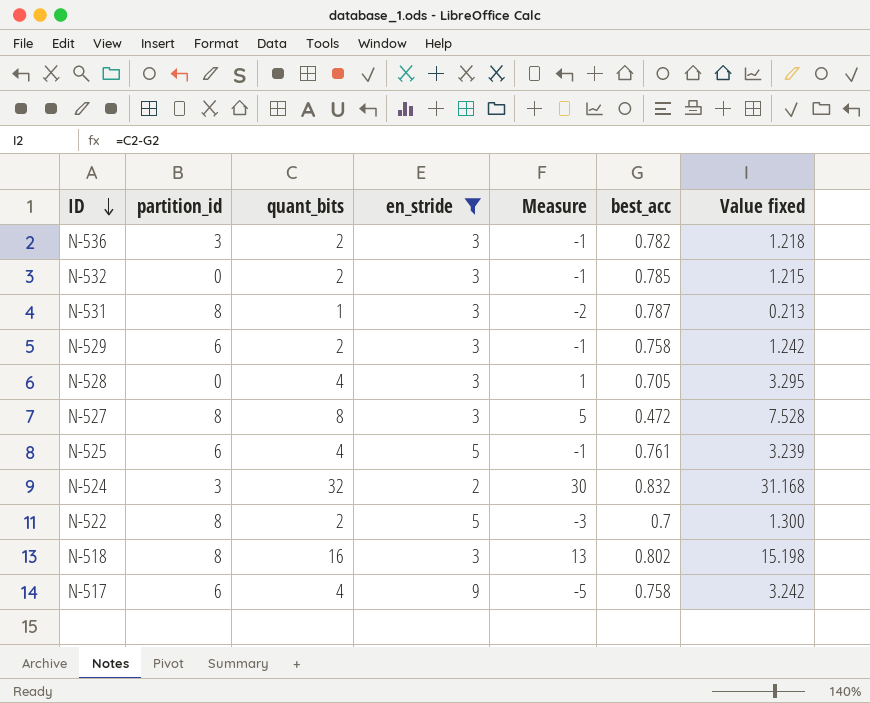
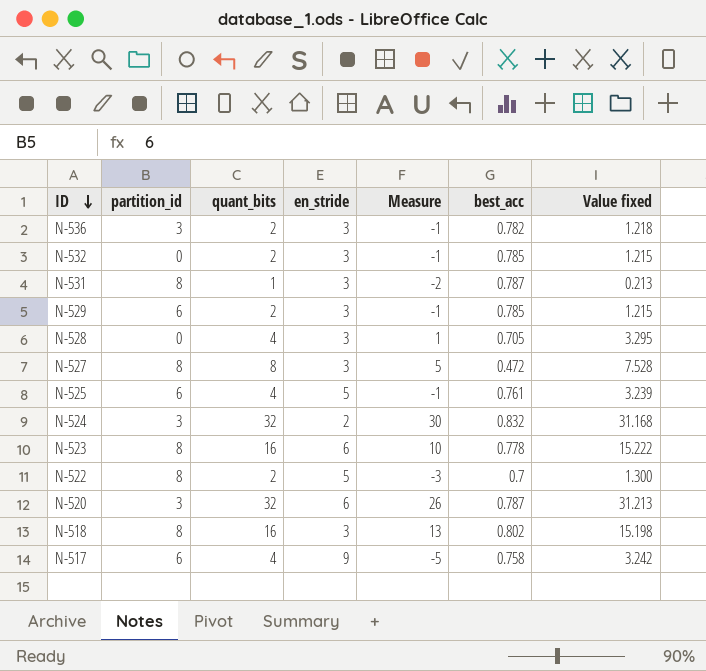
filter: en_stride != 6 -> none
N-529 | best_acc: 0.758 -> 0.785
N-529 | Value fixed: 1.242 -> 1.215

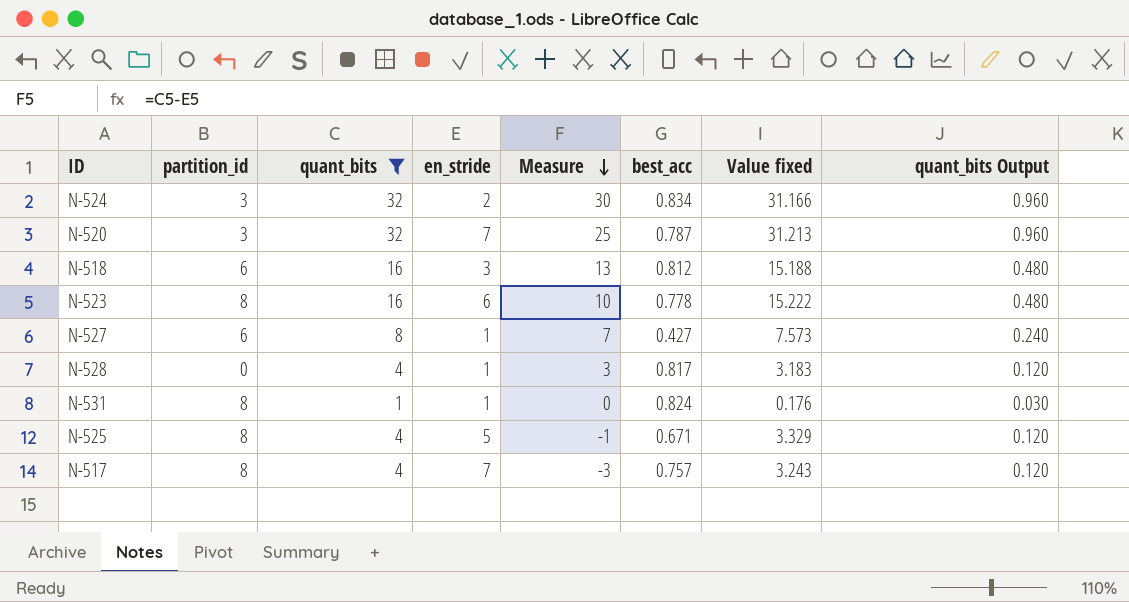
filter: none -> quant_bits != 2
row order: ID descending -> Measure descending
column quant_bits Output | formula: none -> [quant_bits] * 0.03
N-524 | best_acc: 0.832 -> 0.834
N-524 | Value fixed: 31.168 -> 31.166
N-520 | en_stride: 6 -> 7
N-520 | Measure: 26 -> 25
N-518 | partition_id: 8 -> 6
N-518 | best_acc: 0.802 -> 0.812
N-518 | Value fixed: 15.198 -> 15.188
N-527 | partition_id: 8 -> 6
N-527 | en_stride: 3 -> 1
N-527 | Measure: 5 -> 7
N-527 | best_acc: 0.472 -> 0.427
N-527 | Value fixed: 7.528 -> 7.573
N-528 | en_stride: 3 -> 1
N-528 | Measure: 1 -> 3
N-528 | best_acc: 0.705 -> 0.817
N-528 | Value fixed: 3.295 -> 3.183
N-531 | en_stride: 3 -> 1
N-531 | Measure: -2 -> 0
N-531 | best_acc: 0.787 -> 0.824
N-531 | Value fixed: 0.213 -> 0.176
N-525 | partition_id: 6 -> 8
N-525 | best_acc: 0.761 -> 0.671
N-525 | Value fixed: 3.239 -> 3.329
N-517 | partition_id: 6 -> 8
N-517 | en_stride: 9 -> 7
N-517 | Measure: -5 -> -3
N-517 | best_acc: 0.758 -> 0.757
N-517 | Value fixed: 3.242 -> 3.243

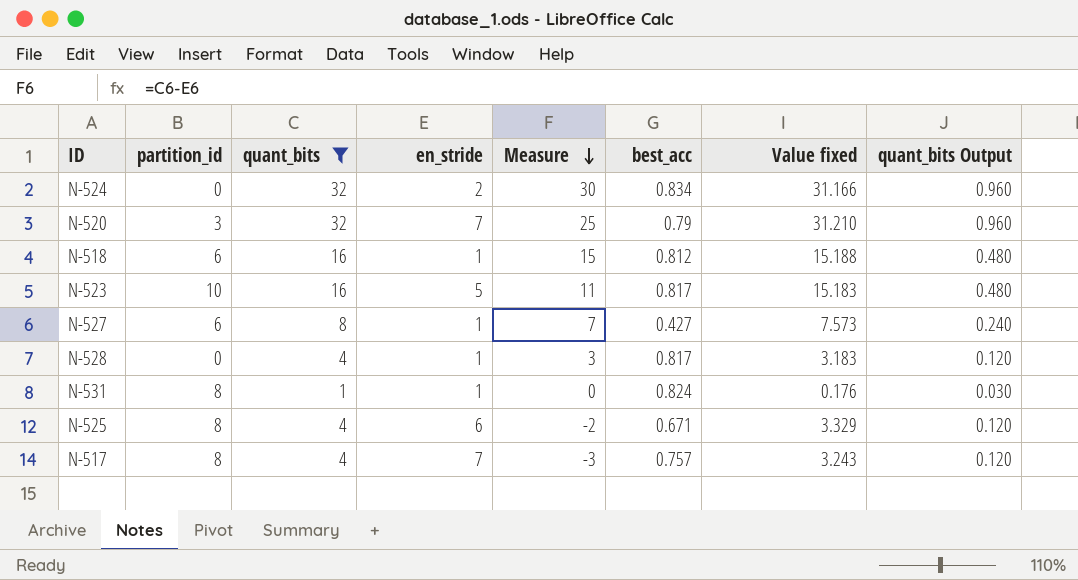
N-524 | partition_id: 3 -> 0
N-520 | best_acc: 0.787 -> 0.79
N-520 | Value fixed: 31.213 -> 31.210
N-518 | en_stride: 3 -> 1
N-518 | Measure: 13 -> 15
N-523 | partition_id: 8 -> 10
N-523 | en_stride: 6 -> 5
N-523 | Measure: 10 -> 11
N-523 | best_acc: 0.778 -> 0.817
N-523 | Value fixed: 15.222 -> 15.183
N-525 | en_stride: 5 -> 6
N-525 | Measure: -1 -> -2

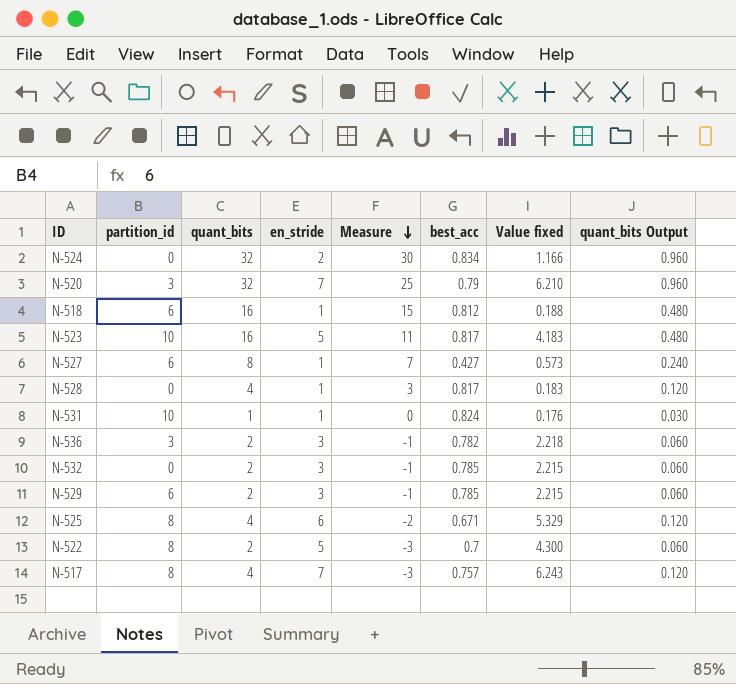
filter: quant_bits != 2 -> none
column Value fixed | formula: [quant_bits] - [best_acc] -> [en_stride] - [best_acc]
N-531 | partition_id: 8 -> 10

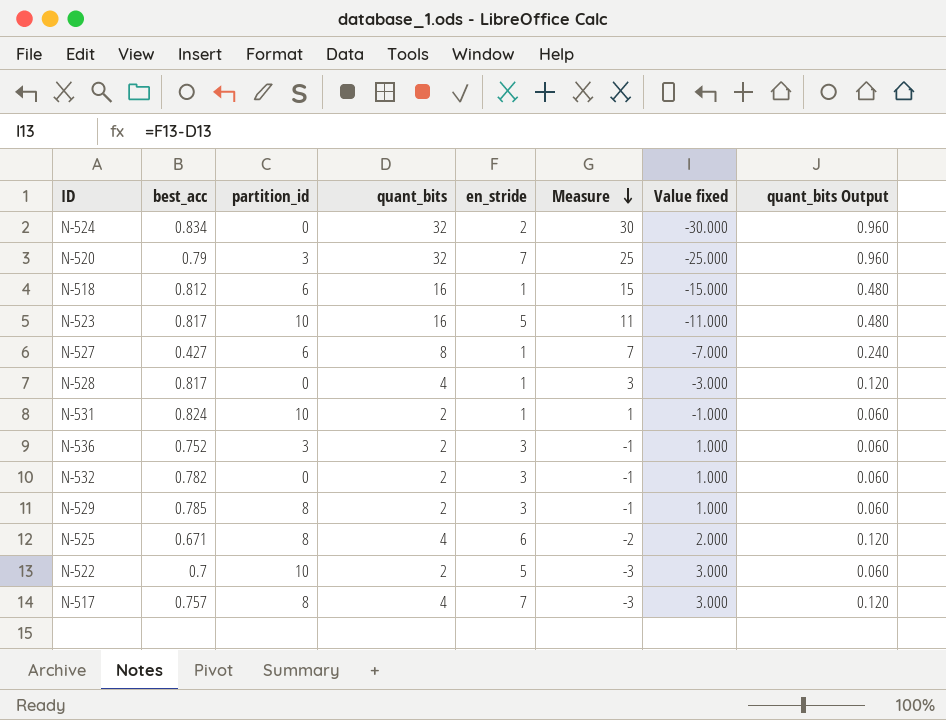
column best_acc | position: 6 -> 2
column Value fixed | formula: [en_stride] - [best_acc] -> [en_stride] - [quant_bits]
N-531 | quant_bits: 1 -> 2
N-531 | Measure: 0 -> 1
N-531 | quant_bits Output: 0.030 -> 0.060
N-536 | best_acc: 0.782 -> 0.752
N-532 | best_acc: 0.785 -> 0.782
N-529 | partition_id: 6 -> 8
N-522 | partition_id: 8 -> 10

